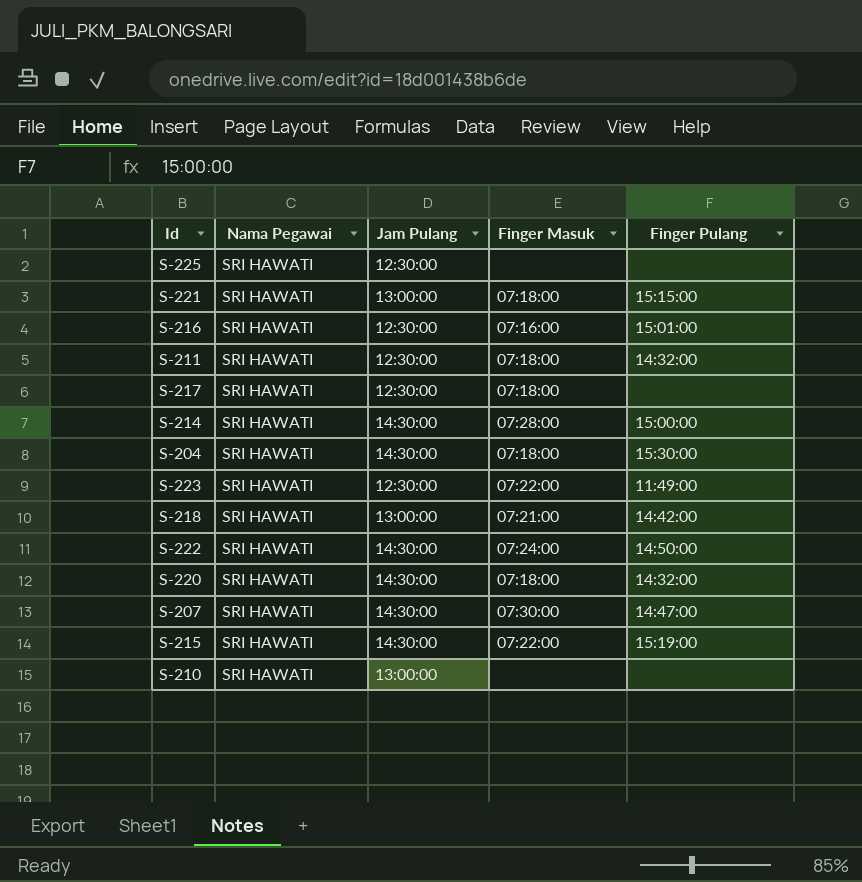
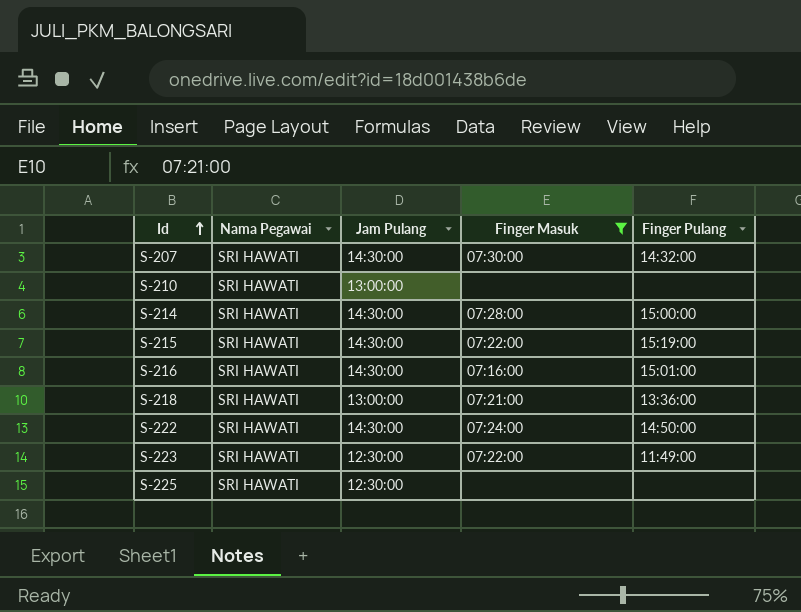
filter: none -> Finger Masuk != 07:18:00
row order: none -> Id ascending
S-207 | Finger Pulang: 14:47:00 -> 14:32:00
S-216 | Jam Pulang: 12:30:00 -> 14:30:00
S-218 | Finger Pulang: 14:42:00 -> 13:36:00

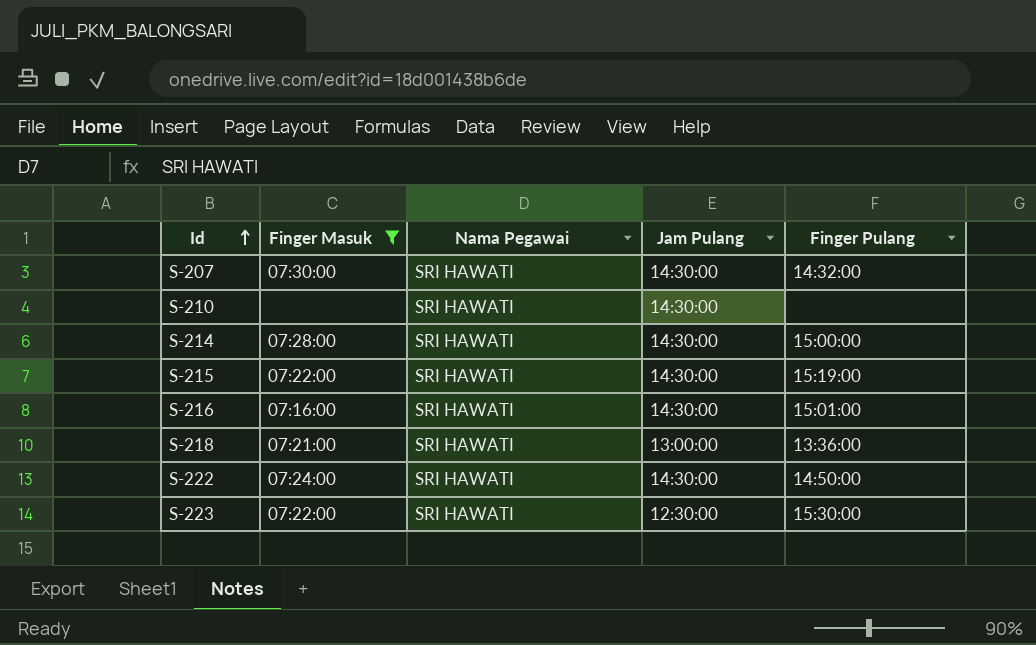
column Finger Masuk | position: 4 -> 2
row S-225: SRI HAWATI | 12:30:00 | none | none -> none
S-210 | Jam Pulang: 13:00:00 -> 14:30:00
S-223 | Finger Pulang: 11:49:00 -> 15:30:00

